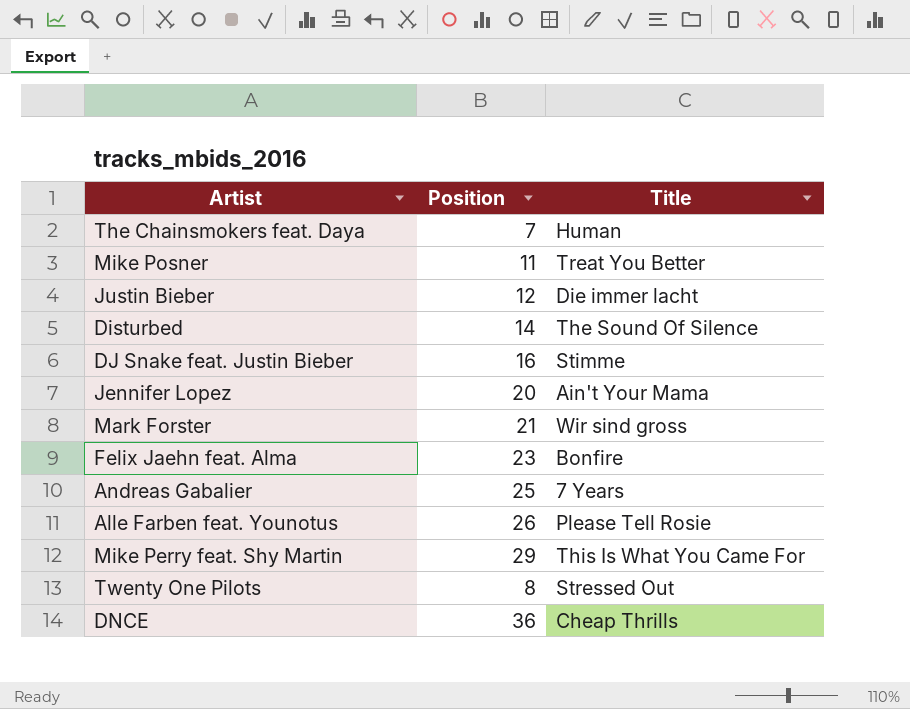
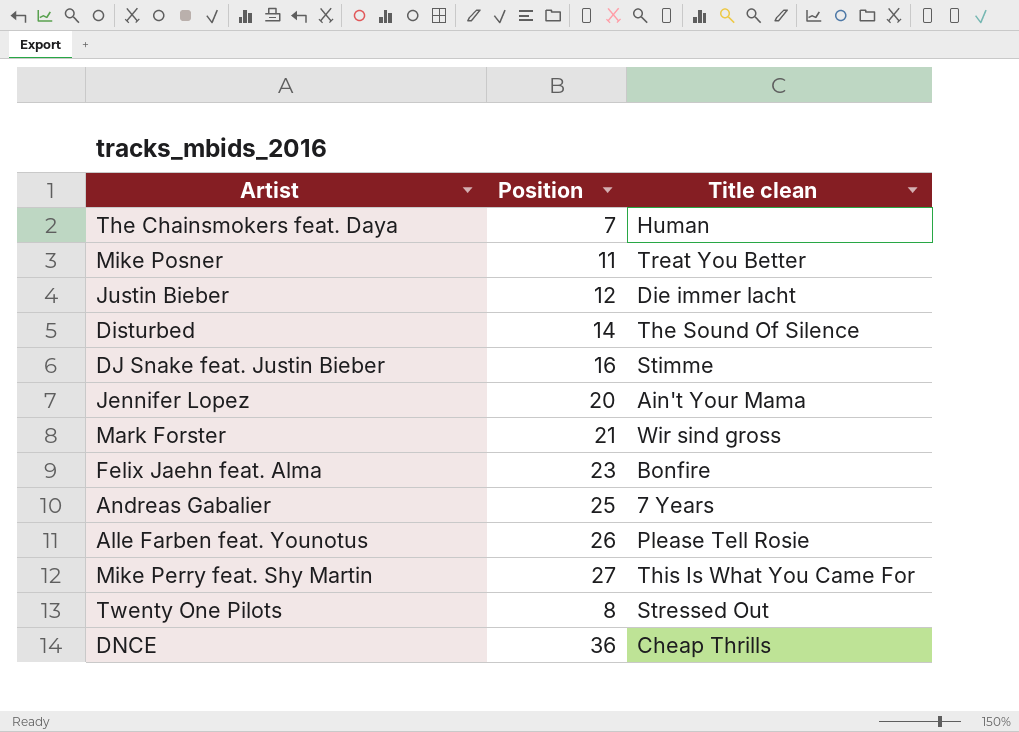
column name: Title -> Title clean
Mike Perry feat. Shy Martin | Position: 29 -> 27

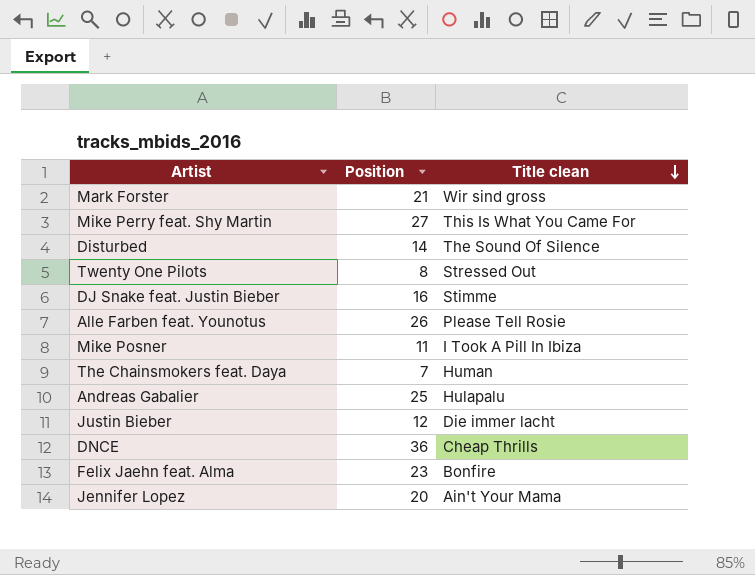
row order: none -> Title clean descending
Mike Posner | Title clean: Treat You Better -> I Took A Pill In Ibiza
Andreas Gabalier | Title clean: 7 Years -> Hulapalu

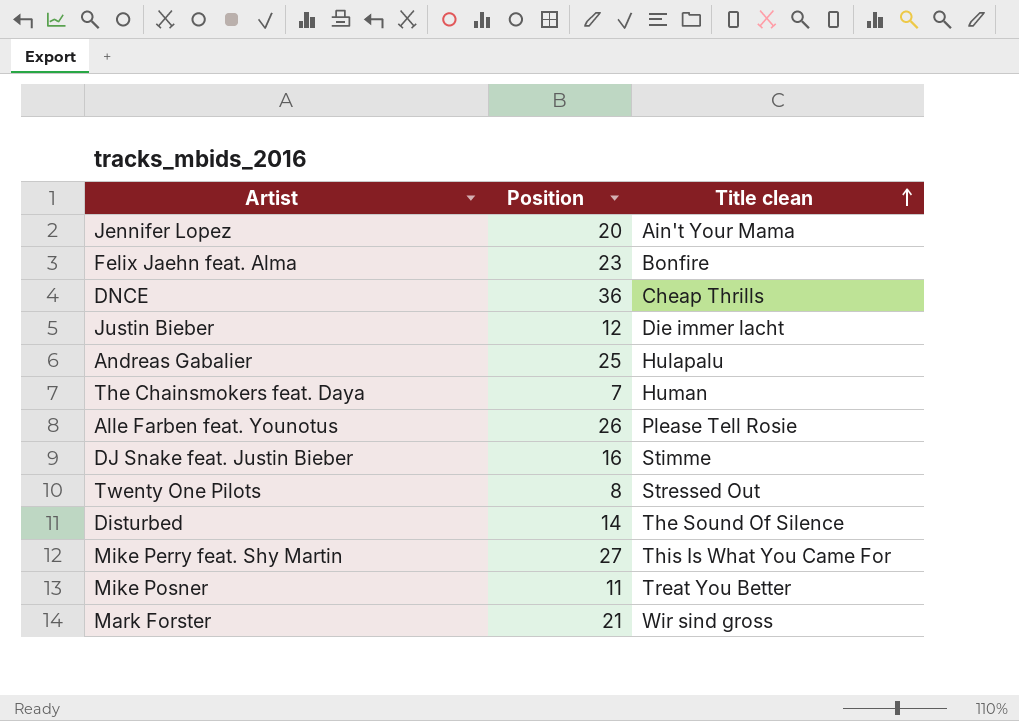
row order: Title clean descending -> Title clean ascending
Mike Posner | Title clean: I Took A Pill In Ibiza -> Treat You Better

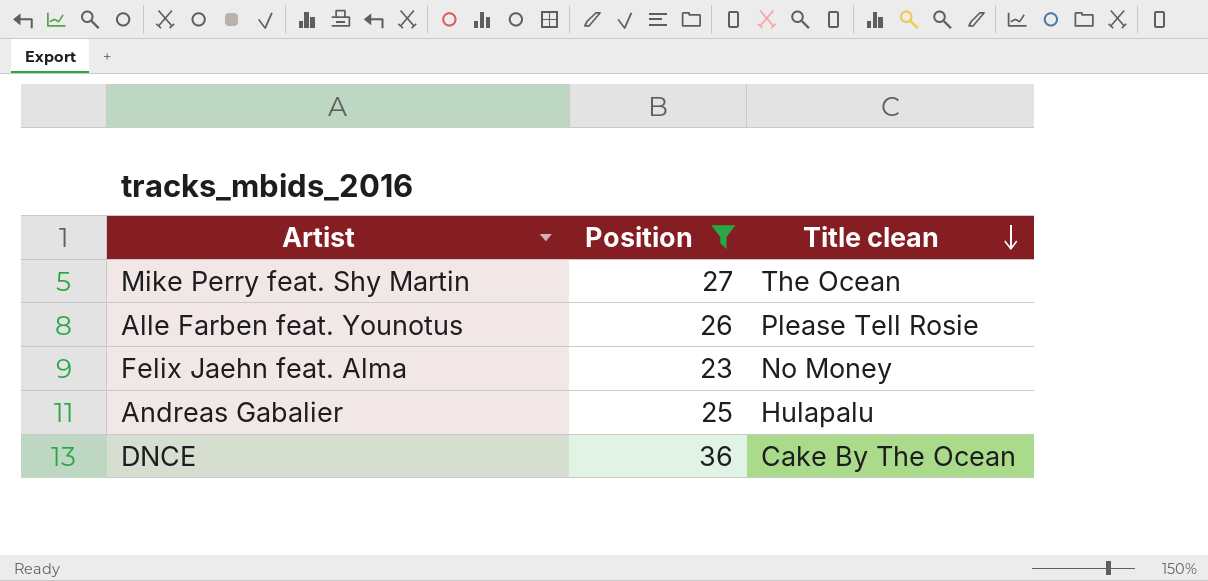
filter: none -> Position >= 23
row order: Title clean ascending -> Title clean descending
Mike Perry feat. Shy Martin | Title clean: This Is What You Came For -> The Ocean
Felix Jaehn feat. Alma | Title clean: Bonfire -> No Money
DNCE | Title clean: Cheap Thrills -> Cake By The Ocean

